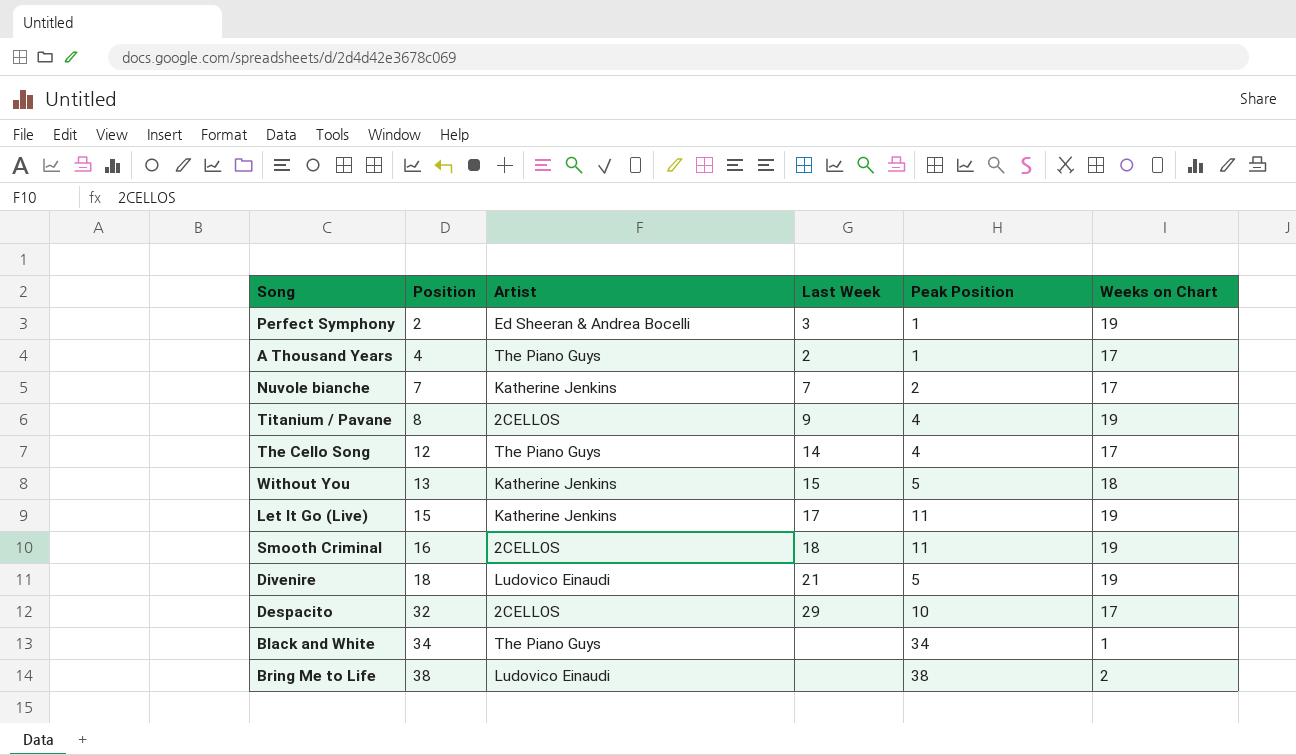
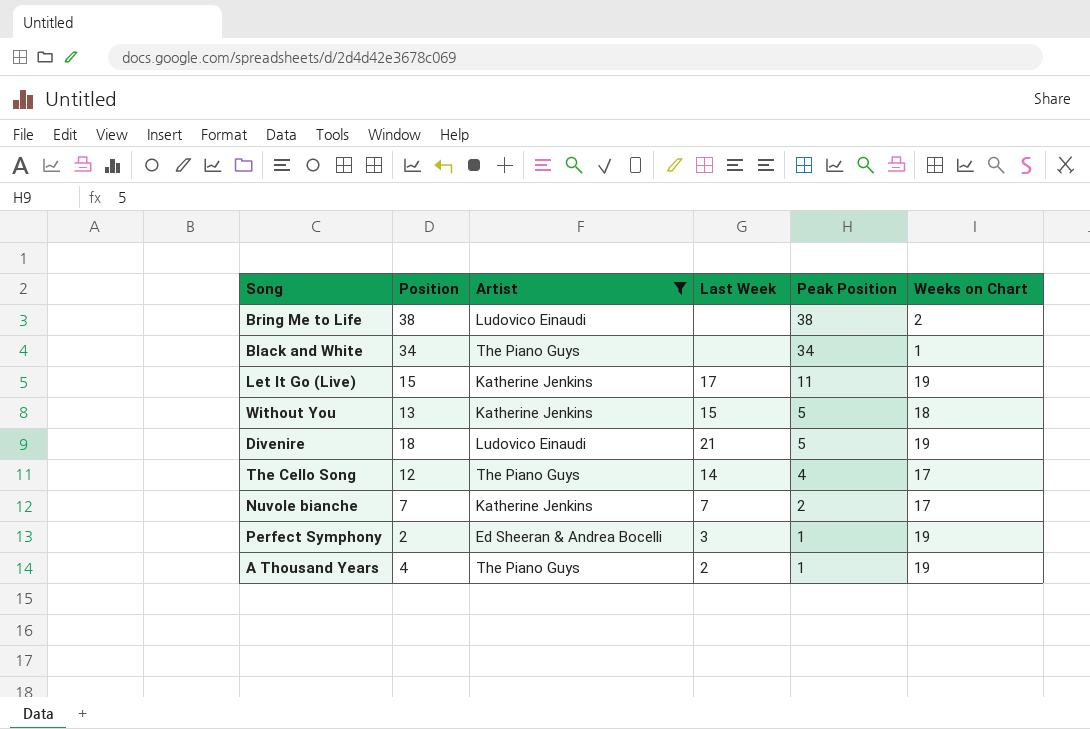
filter: none -> Artist != 2CELLOS
row order: Position ascending -> Peak Position descending
A Thousand Years | Weeks on Chart: 17 -> 19

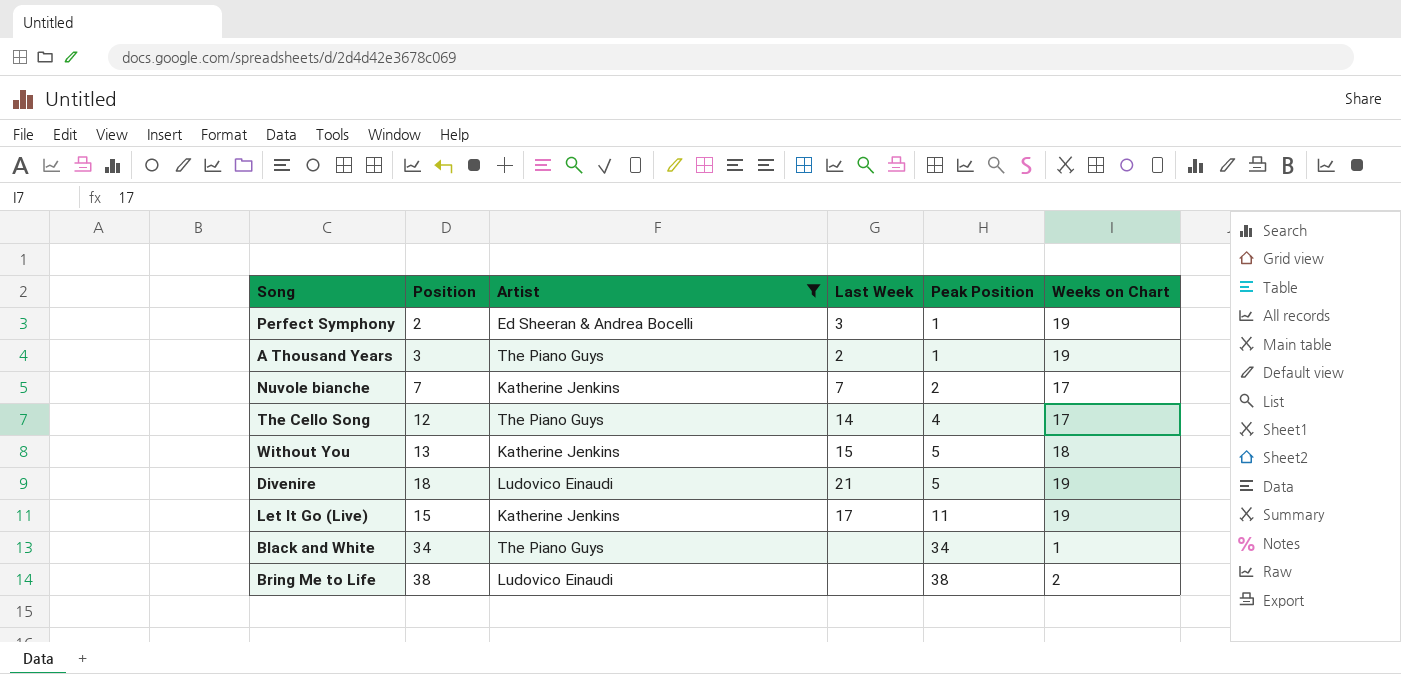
row order: Peak Position descending -> Peak Position ascending
A Thousand Years | Position: 4 -> 3

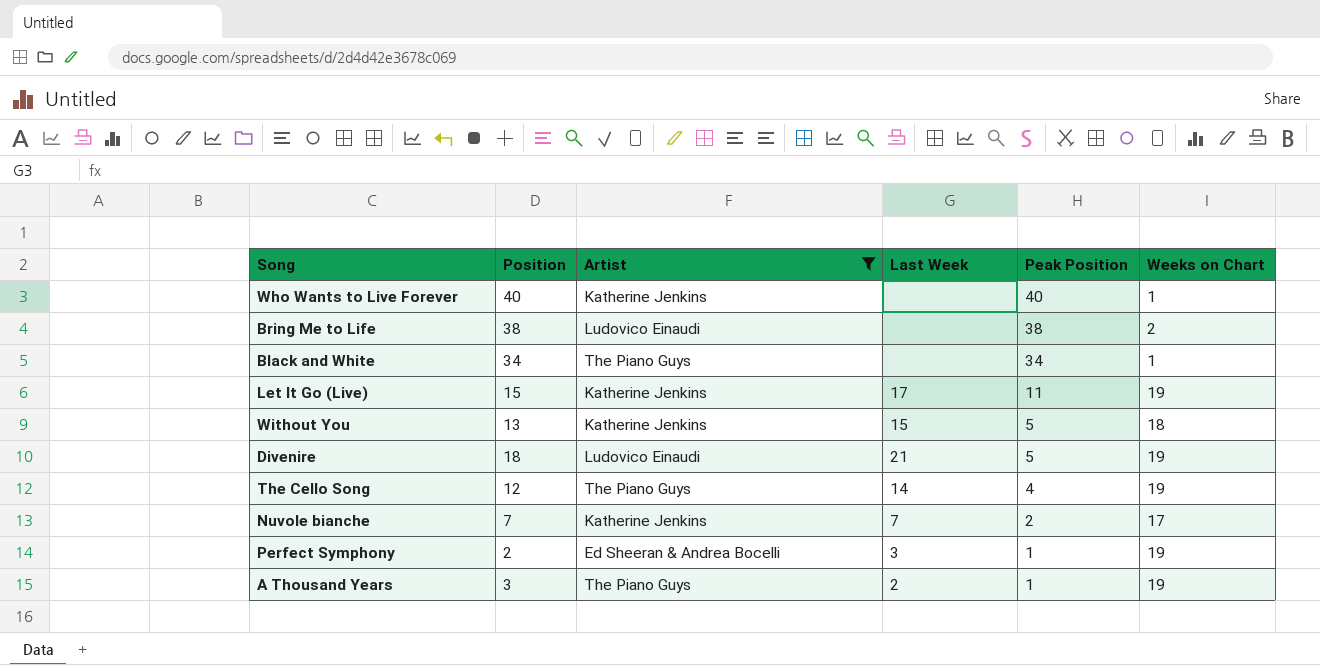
row order: Peak Position ascending -> Peak Position descending
row Who Wants to Live Forever: none -> 40 | Katherine Jenkins | none | 40 | 1
The Cello Song | Weeks on Chart: 17 -> 19

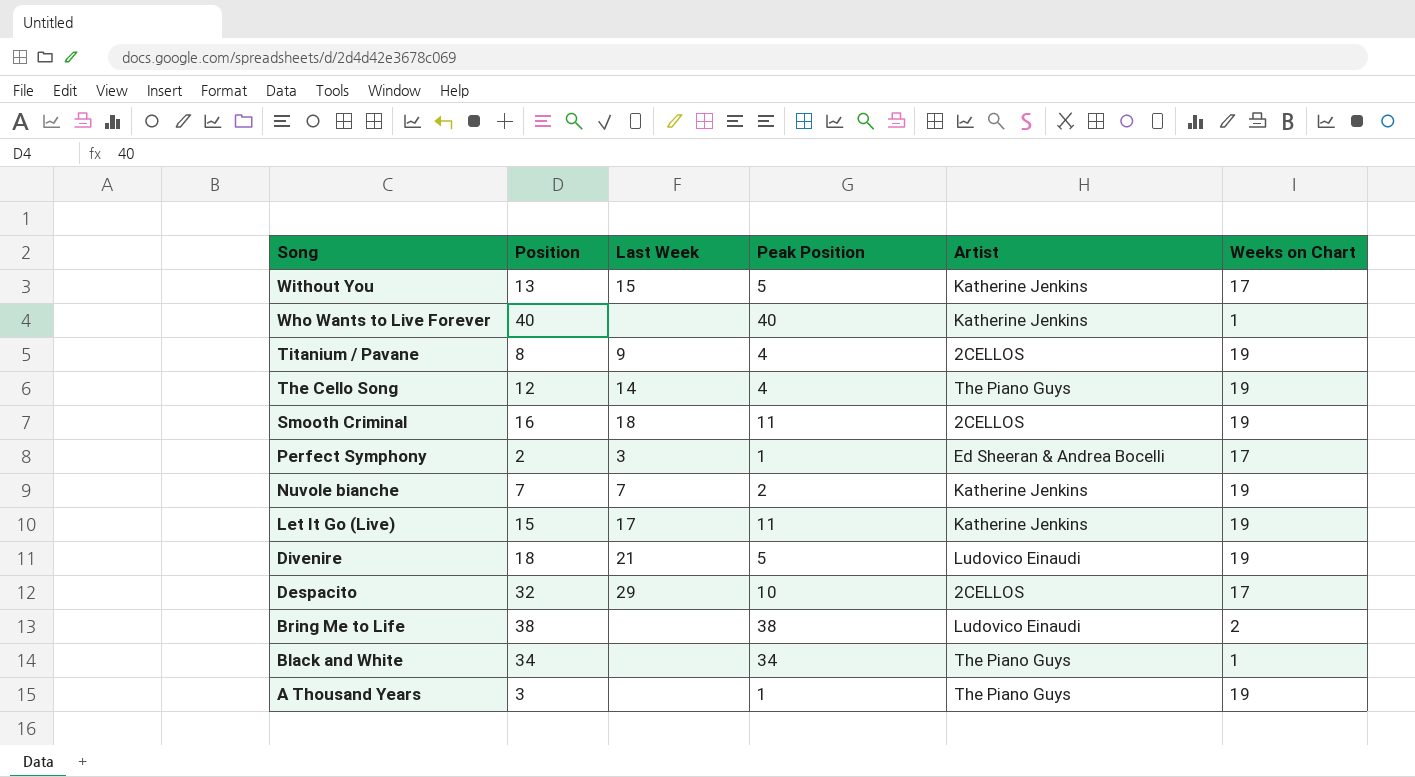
filter: Artist != 2CELLOS -> none
row order: Peak Position descending -> Song descending
column Artist | position: 3 -> 5
Without You | Weeks on Chart: 18 -> 17
Perfect Symphony | Weeks on Chart: 19 -> 17
Nuvole bianche | Weeks on Chart: 17 -> 19
A Thousand Years | Last Week: 2 -> none

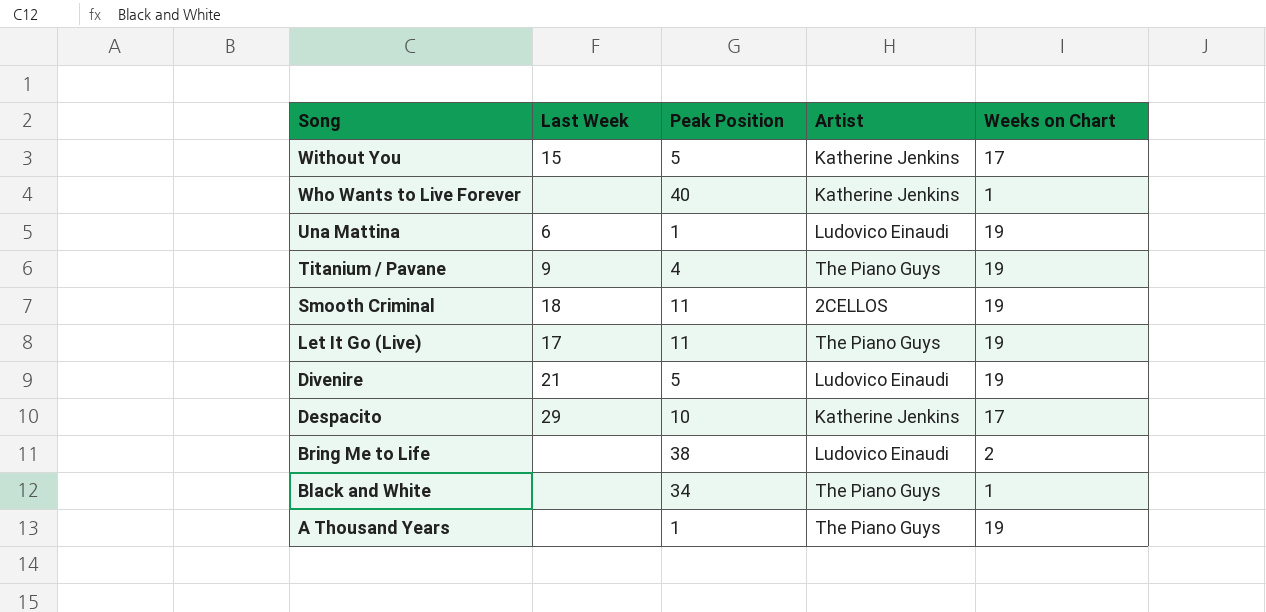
column Position | position: 2 -> none
row The Cello Song: 12 | 14 | 4 | The Piano Guys | 19 -> none
row Perfect Symphony: 2 | 3 | 1 | Ed Sheeran & Andrea Bocelli | 17 -> none
row Nuvole bianche: 7 | 7 | 2 | Katherine Jenkins | 19 -> none
row Una Mattina: none -> 6 | 1 | Ludovico Einaudi | 19
Titanium / Pavane | Artist: 2CELLOS -> The Piano Guys
Let It Go (Live) | Artist: Katherine Jenkins -> The Piano Guys
Despacito | Artist: 2CELLOS -> Katherine Jenkins

